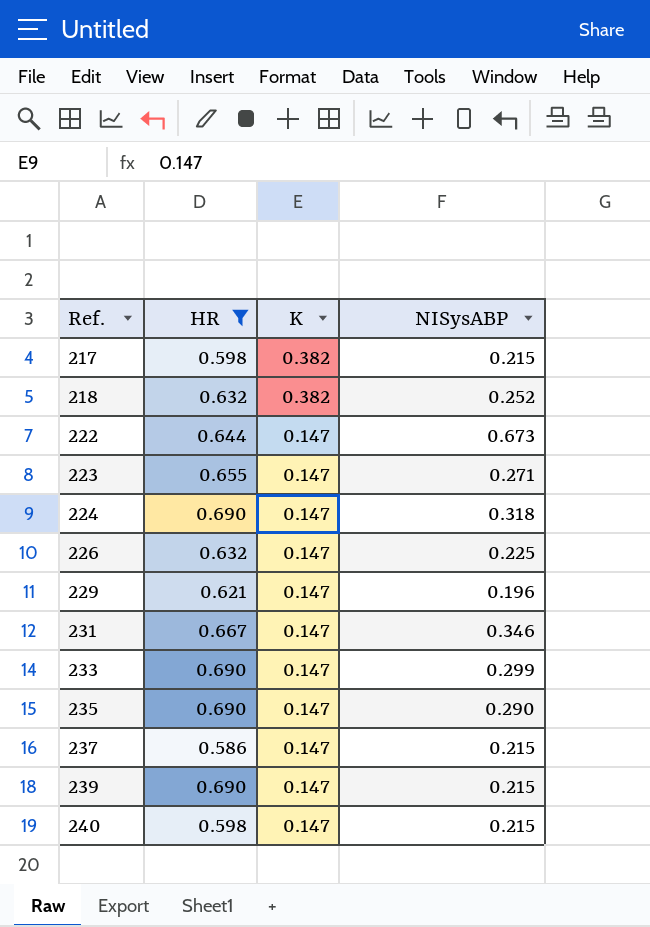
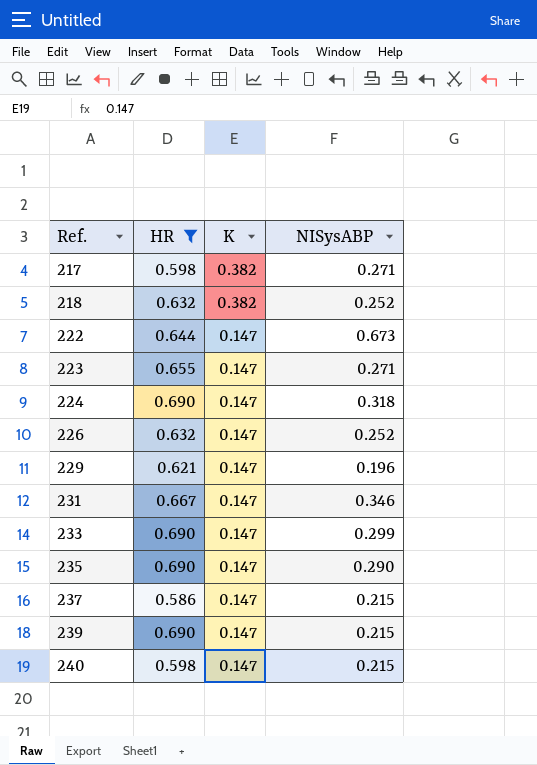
217 | NISysABP: 0.215 -> 0.271
226 | NISysABP: 0.225 -> 0.252

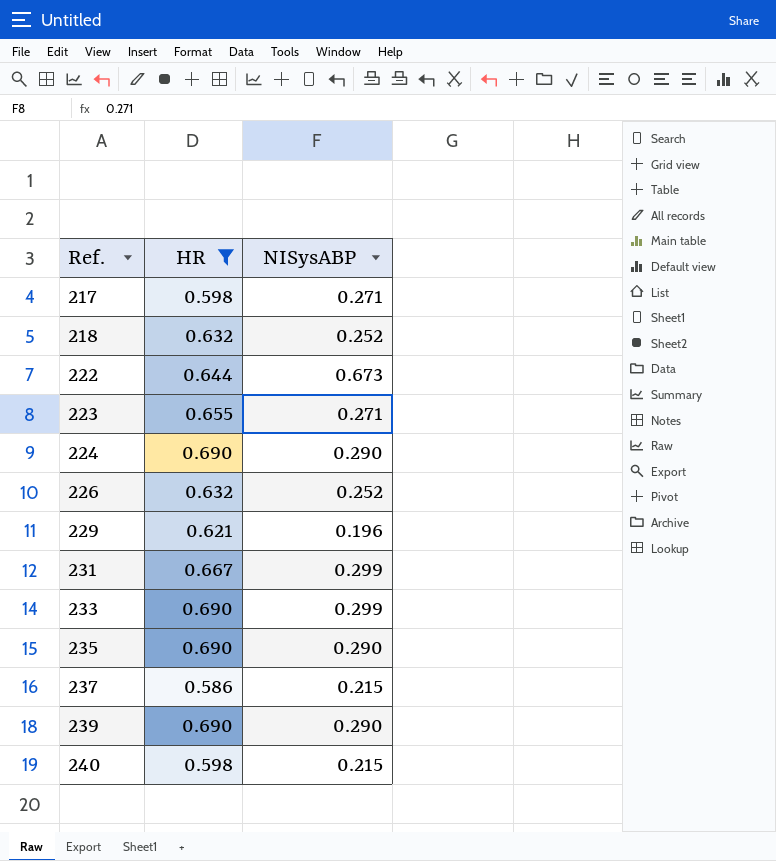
column K | position: 3 -> none
224 | NISysABP: 0.318 -> 0.290
231 | NISysABP: 0.346 -> 0.299
239 | NISysABP: 0.215 -> 0.290

